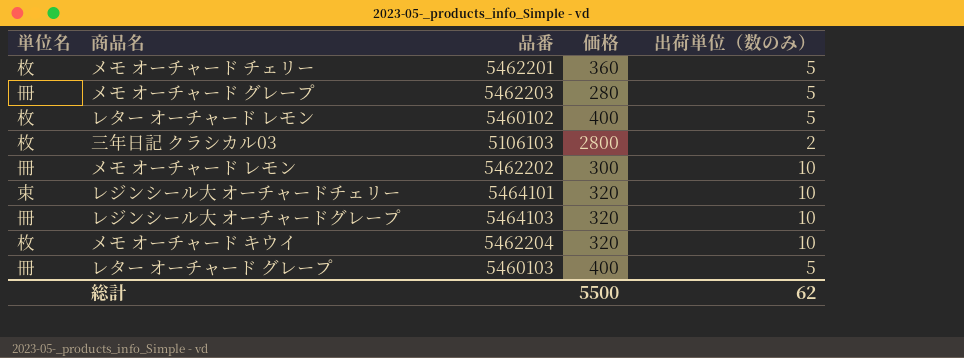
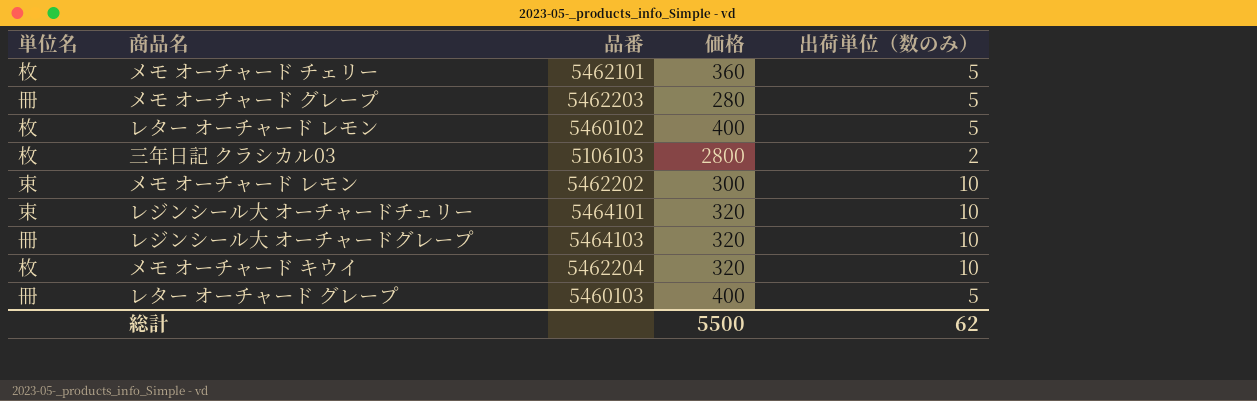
メモ オーチャード チェリー | 品番: 5462201 -> 5462101
メモ オーチャード レモン | 単位名: 冊 -> 束

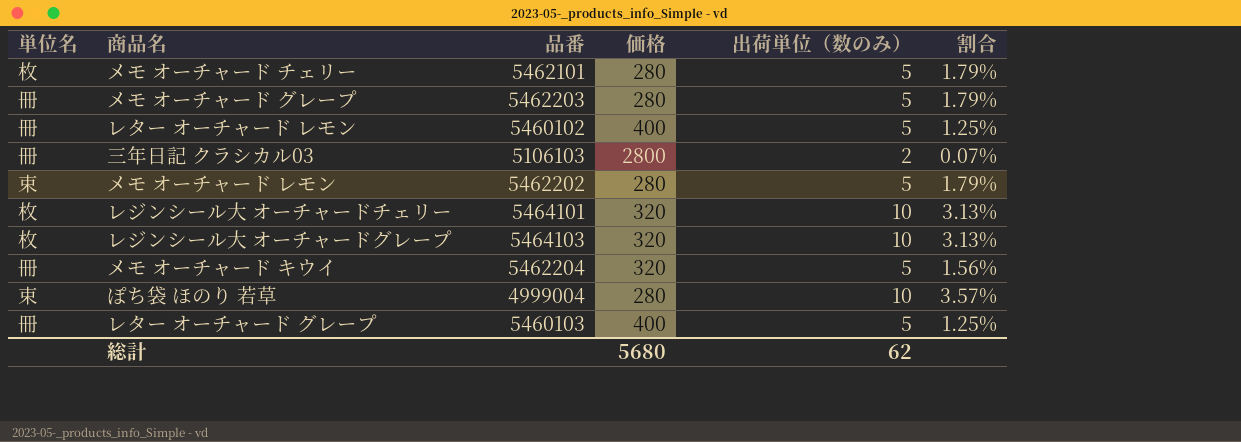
column 割合 | formula: none -> [出荷単位（数のみ）] / [価格]
メモ オーチャード チェリー | 価格: 360 -> 280
レター オーチャード レモン | 単位名: 枚 -> 冊
三年日記 クラシカル03 | 単位名: 枚 -> 冊
メモ オーチャード レモン | 価格: 300 -> 280
メモ オーチャード レモン | 出荷単位（数のみ）: 10 -> 5
レジンシール大 オーチャードチェリー | 単位名: 束 -> 枚
レジンシール大 オーチャードグレープ | 単位名: 冊 -> 枚
メモ オーチャード キウイ | 単位名: 枚 -> 冊
メモ オーチャード キウイ | 出荷単位（数のみ）: 10 -> 5
row ぽち袋 ほのり 若草: none -> 束 | 4999004 | 280 | 10 | 3.57%
総計 | 価格: 5500 -> 5680

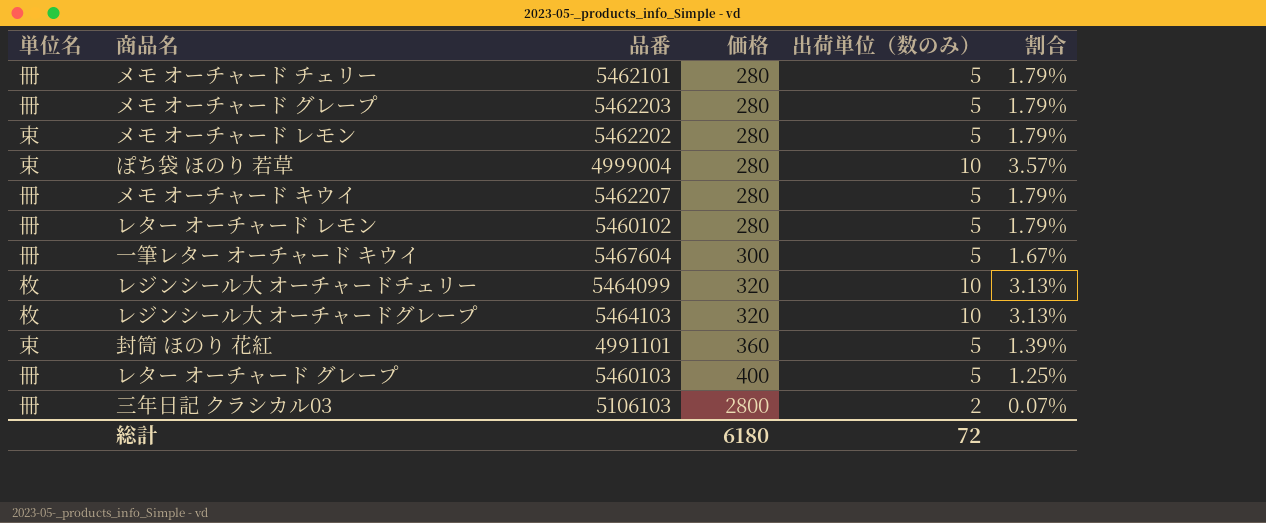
row order: none -> 価格 ascending
メモ オーチャード チェリー | 単位名: 枚 -> 冊
メモ オーチャード キウイ | 品番: 5462204 -> 5462207
メモ オーチャード キウイ | 価格: 320 -> 280
メモ オーチャード キウイ | 割合: 1.56% -> 1.79%
レター オーチャード レモン | 価格: 400 -> 280
レター オーチャード レモン | 割合: 1.25% -> 1.79%
row 一筆レター オーチャード キウイ: none -> 冊 | 5467604 | 300 | 5 | 1.67%
レジンシール大 オーチャードチェリー | 品番: 5464101 -> 5464099
row 封筒 ほのり 花紅: none -> 束 | 4991101 | 360 | 5 | 1.39%
総計 | 価格: 5680 -> 6180
総計 | 出荷単位（数のみ）: 62 -> 72

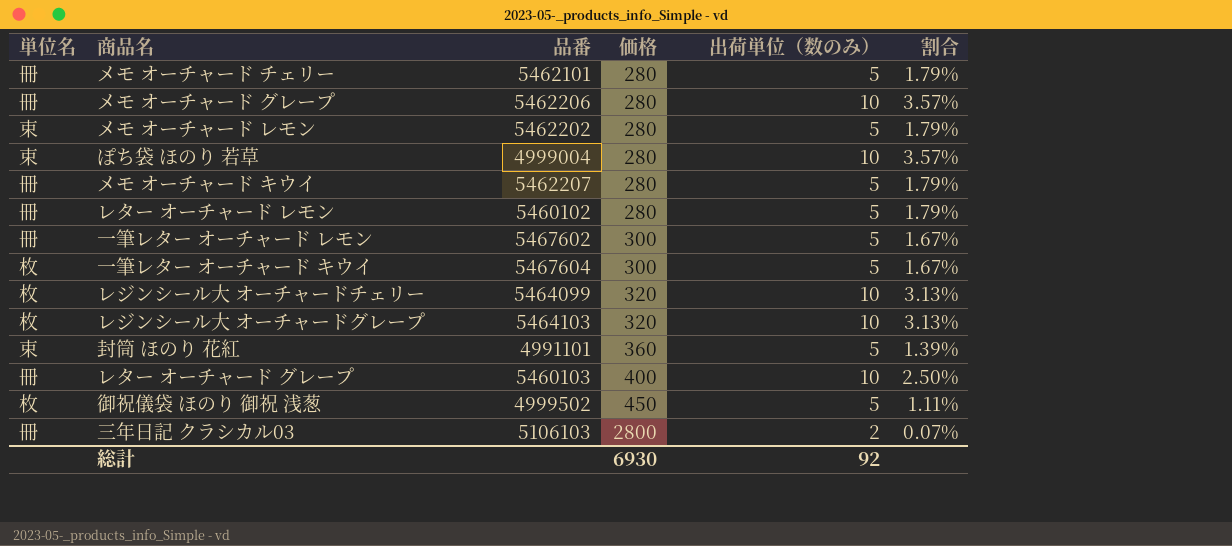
メモ オーチャード グレープ | 品番: 5462203 -> 5462206
メモ オーチャード グレープ | 出荷単位（数のみ）: 5 -> 10
メモ オーチャード グレープ | 割合: 1.79% -> 3.57%
row 一筆レター オーチャード レモン: none -> 冊 | 5467602 | 300 | 5 | 1.67%
一筆レター オーチャード キウイ | 単位名: 冊 -> 枚
レター オーチャード グレープ | 出荷単位（数のみ）: 5 -> 10
レター オーチャード グレープ | 割合: 1.25% -> 2.50%
row 御祝儀袋 ほのり 御祝 浅葱: none -> 枚 | 4999502 | 450 | 5 | 1.11%
総計 | 価格: 6180 -> 6930
総計 | 出荷単位（数のみ）: 72 -> 92

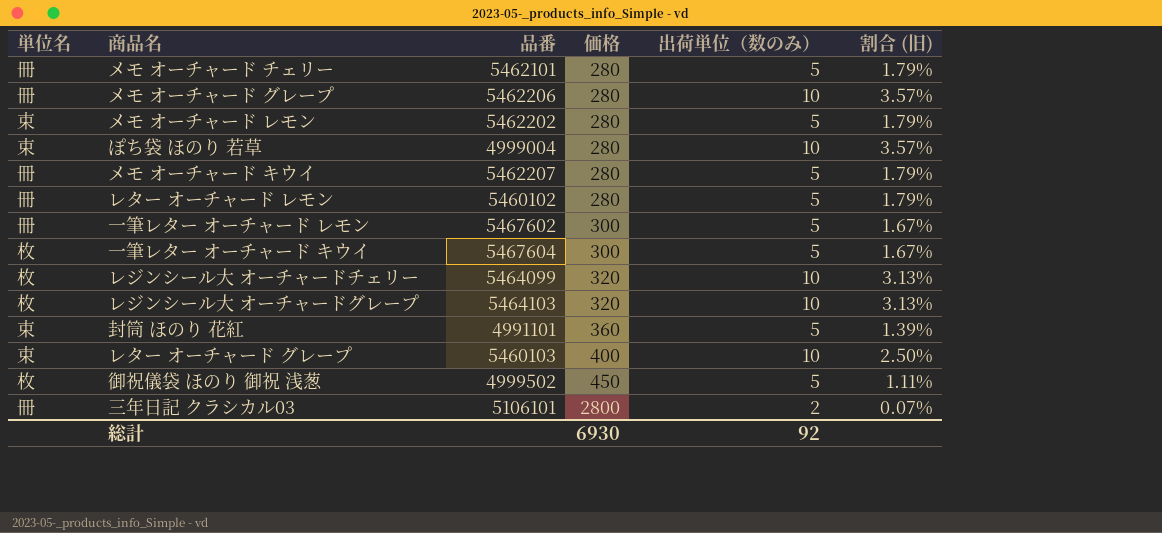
column name: 割合 -> 割合 (旧)
レター オーチャード グレープ | 単位名: 冊 -> 束
三年日記 クラシカル03 | 品番: 5106103 -> 5106101

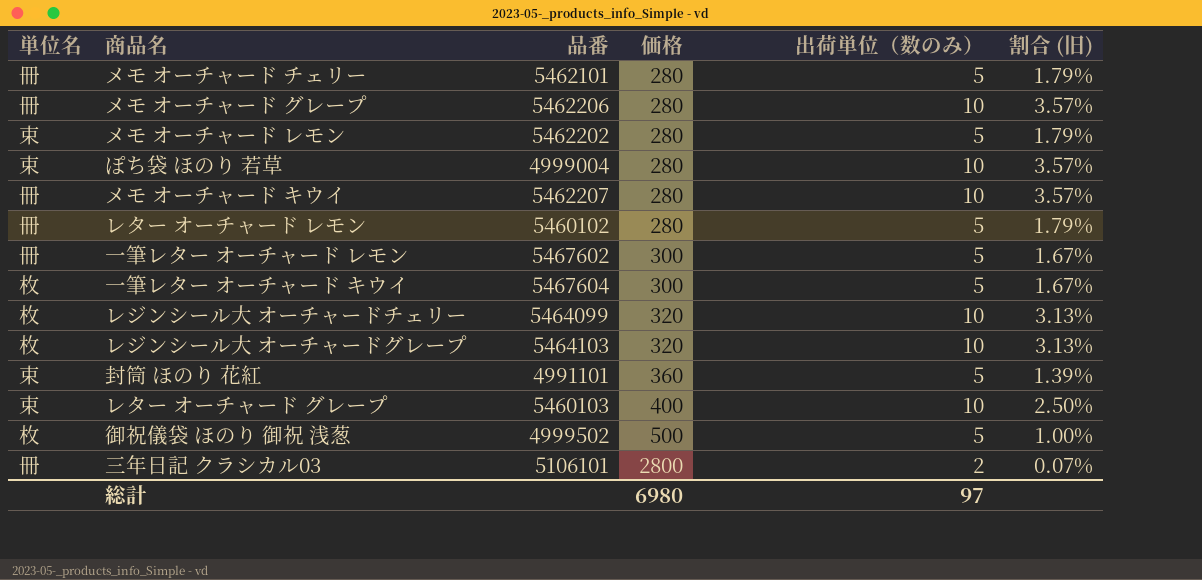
メモ オーチャード キウイ | 出荷単位（数のみ）: 5 -> 10
メモ オーチャード キウイ | 割合 (旧): 1.79% -> 3.57%
御祝儀袋 ほのり 御祝 浅葱 | 価格: 450 -> 500
御祝儀袋 ほのり 御祝 浅葱 | 割合 (旧): 1.11% -> 1.00%
総計 | 価格: 6930 -> 6980
総計 | 出荷単位（数のみ）: 92 -> 97

